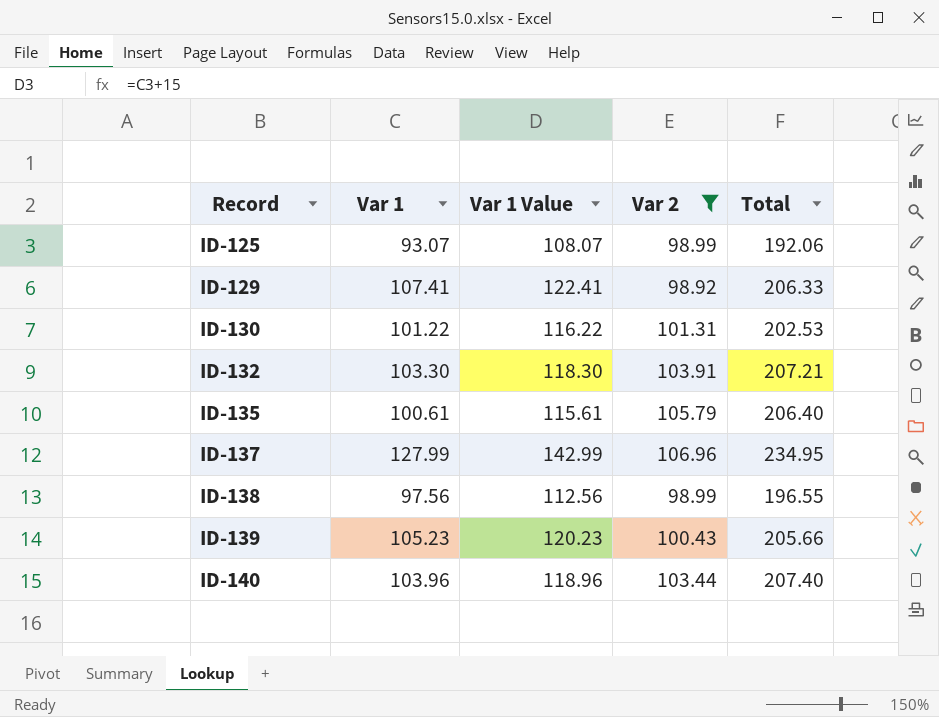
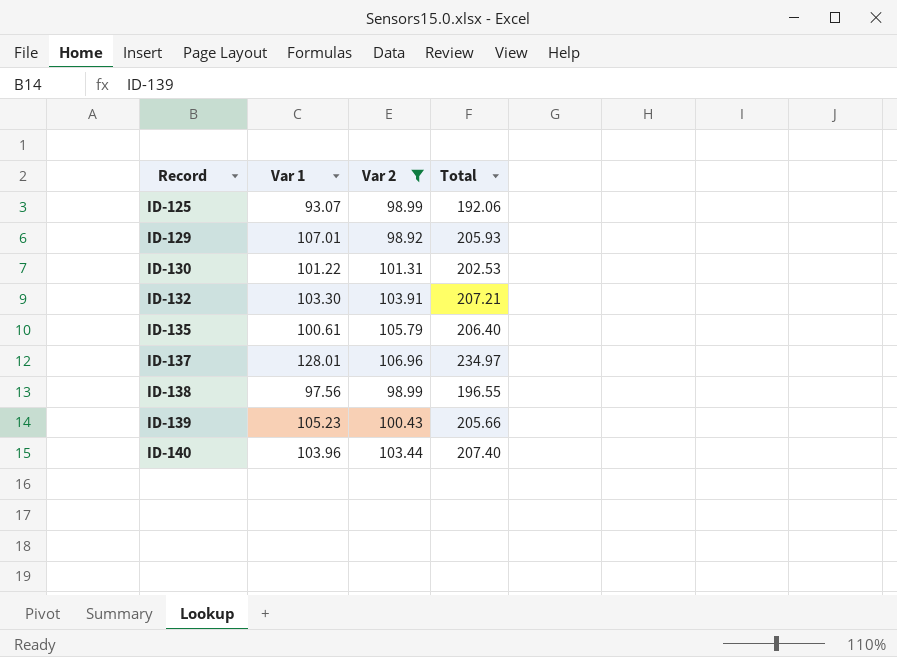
column Var 1 Value | formula: [Var 1] + 15 -> none
ID-129 | Var 1: 107.41 -> 107.01
ID-129 | Total: 206.33 -> 205.93
ID-137 | Var 1: 127.99 -> 128.01
ID-137 | Total: 234.95 -> 234.97

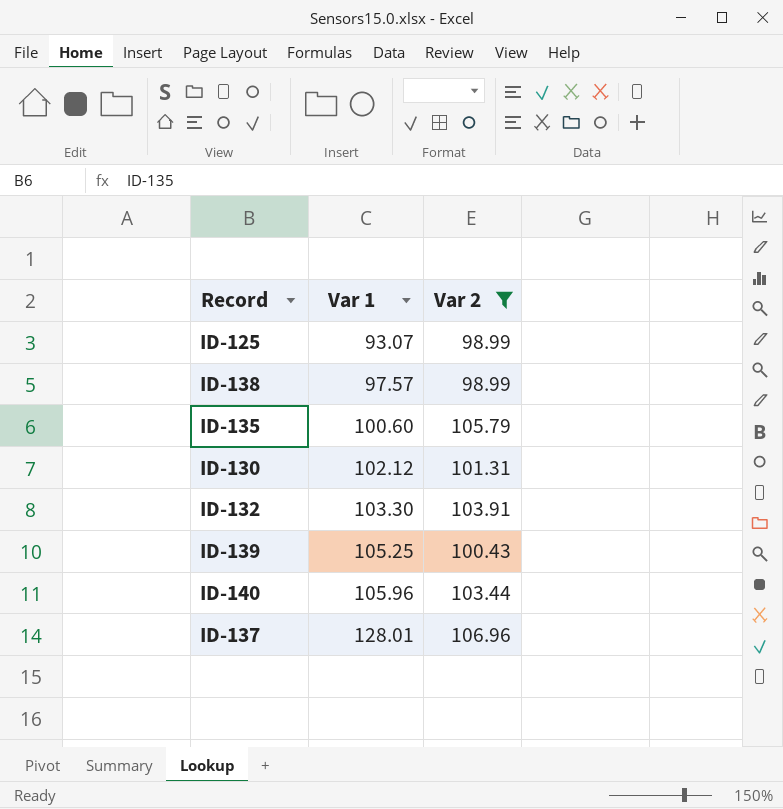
row order: Record ascending -> Var 1 ascending
column Total | formula: [Var 1] + [Var 2] -> none
row ID-129: 107.01 | 98.92 | 205.93 -> none
ID-138 | Var 1: 97.56 -> 97.57
ID-135 | Var 1: 100.61 -> 100.60
ID-130 | Var 1: 101.22 -> 102.12
ID-139 | Var 1: 105.23 -> 105.25
ID-140 | Var 1: 103.96 -> 105.96

